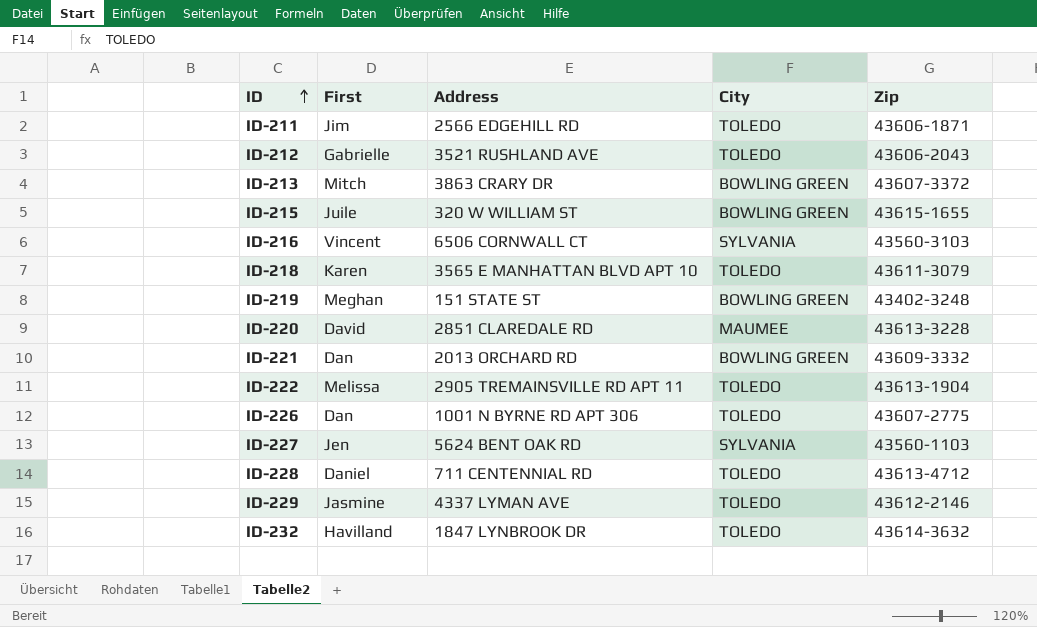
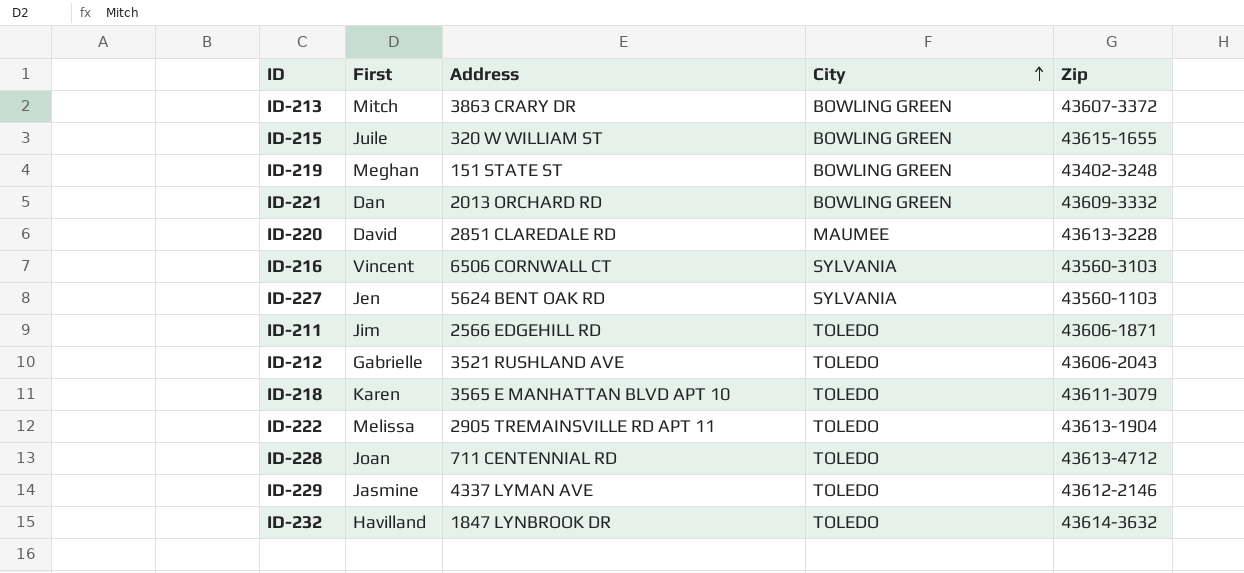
row order: ID ascending -> City ascending
row ID-226: Dan | 1001 N BYRNE RD APT 306 | TOLEDO | 43607-2775 -> none
ID-228 | First: Daniel -> Joan

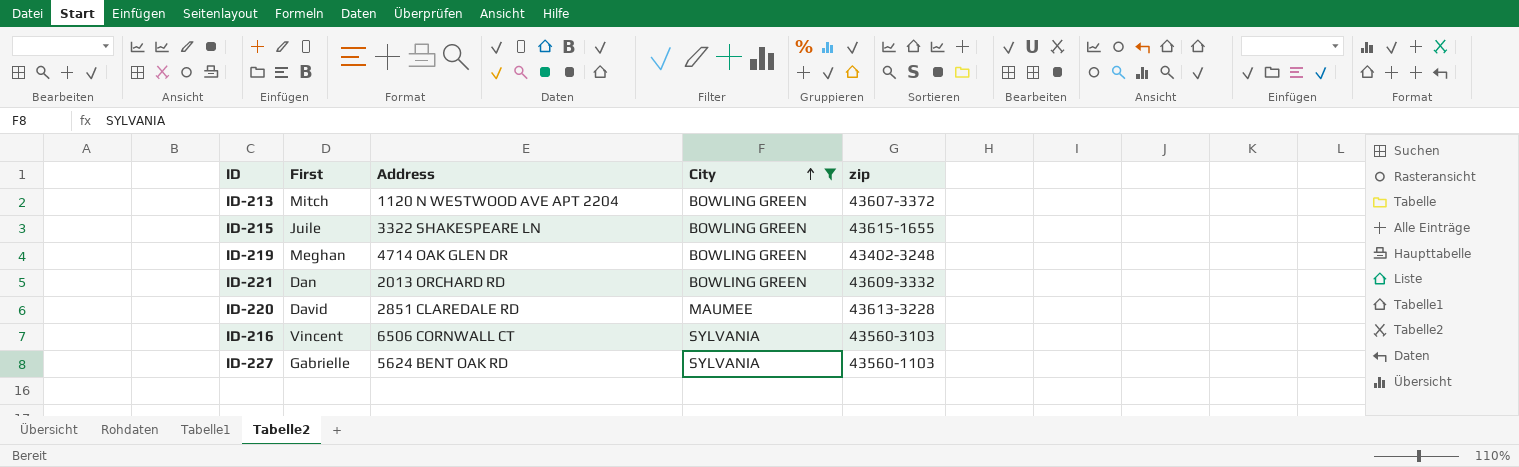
filter: none -> City != TOLEDO
column name: Zip -> zip
ID-213 | Address: 3863 CRARY DR -> 1120 N WESTWOOD AVE APT 2204
ID-215 | Address: 320 W WILLIAM ST -> 3322 SHAKESPEARE LN
ID-219 | Address: 151 STATE ST -> 4714 OAK GLEN DR
ID-227 | First: Jen -> Gabrielle

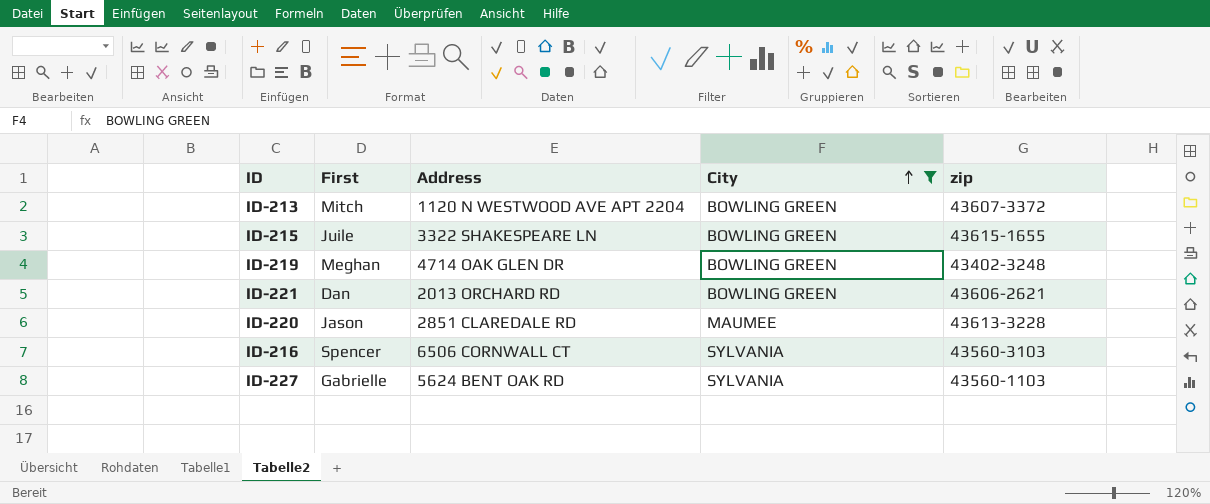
ID-221 | zip: 43609-3332 -> 43606-2621
ID-220 | First: David -> Jason
ID-216 | First: Vincent -> Spencer

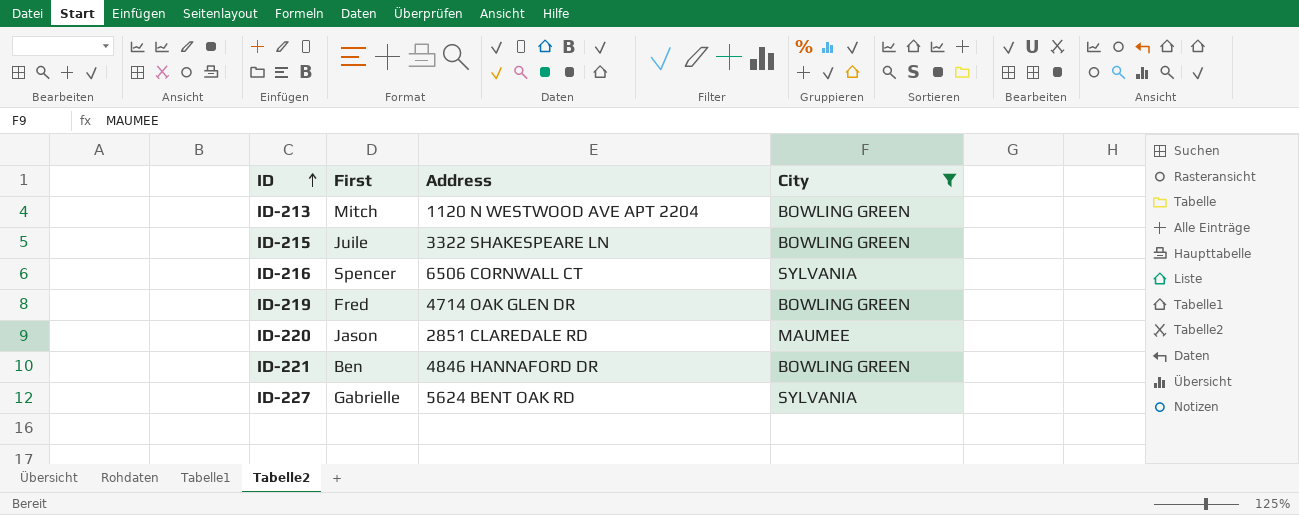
row order: City ascending -> ID ascending
column zip | position: 5 -> none
ID-219 | First: Meghan -> Fred
ID-221 | First: Dan -> Ben
ID-221 | Address: 2013 ORCHARD RD -> 4846 HANNAFORD DR

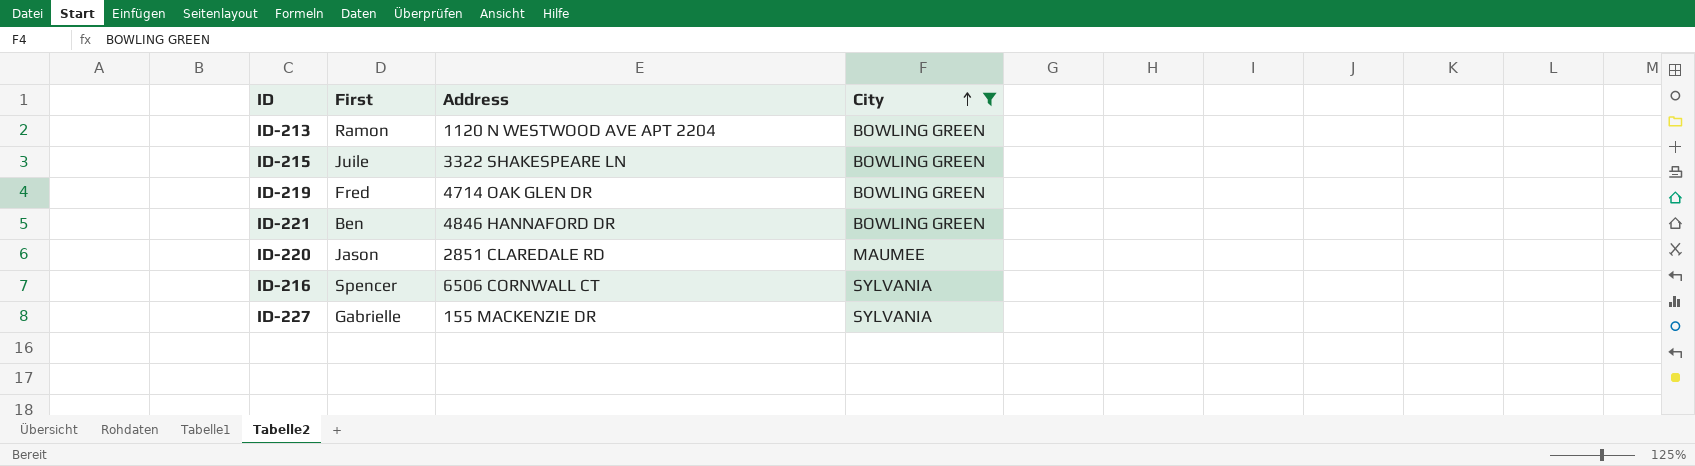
row order: ID ascending -> City ascending
ID-213 | First: Mitch -> Ramon
ID-227 | Address: 5624 BENT OAK RD -> 155 MACKENZIE DR

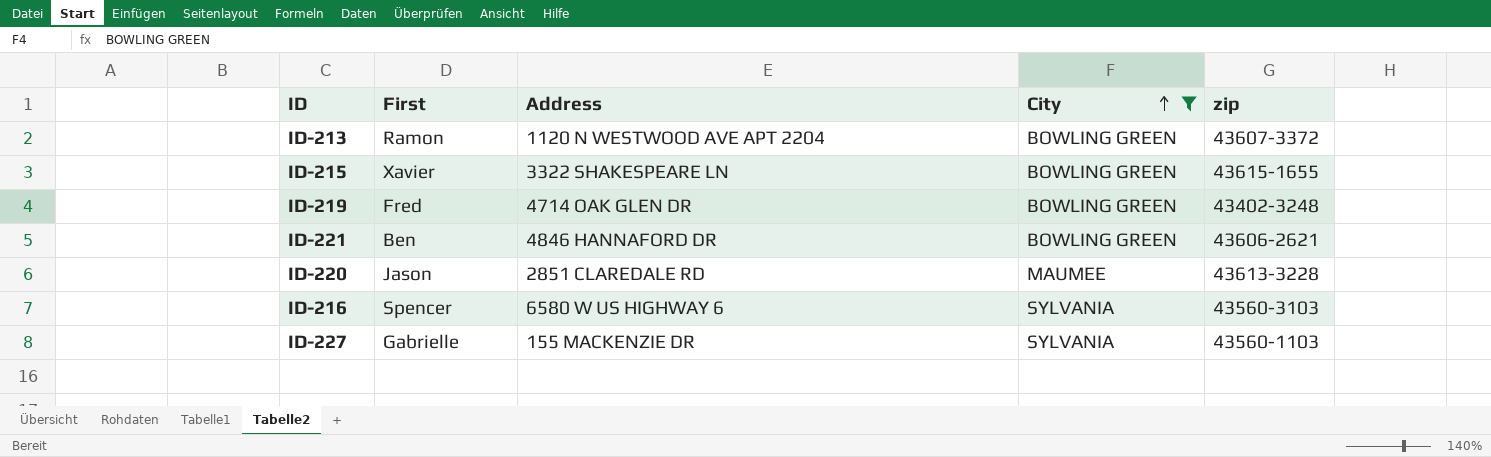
column zip | position: none -> 5
ID-215 | First: Juile -> Xavier
ID-216 | Address: 6506 CORNWALL CT -> 6580 W US HIGHWAY 6

